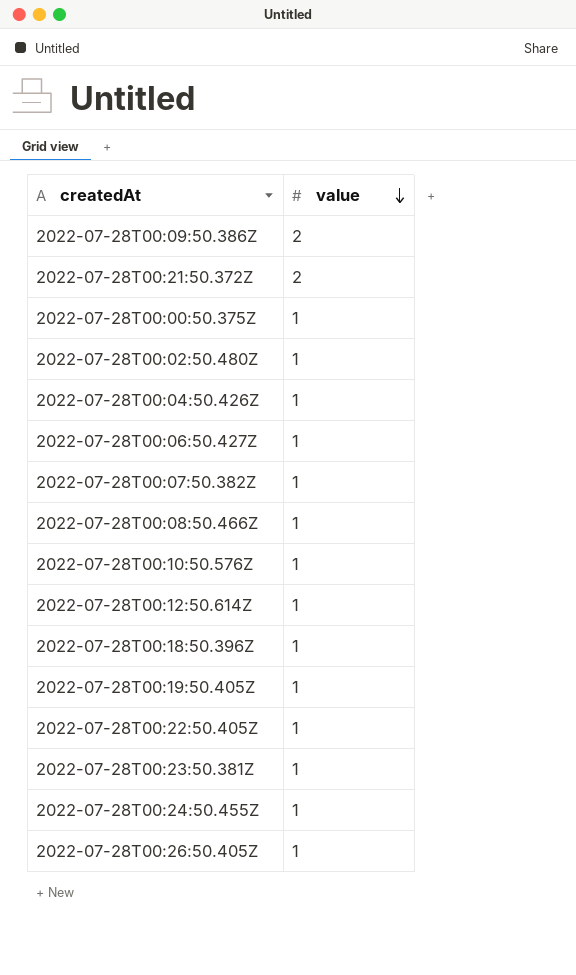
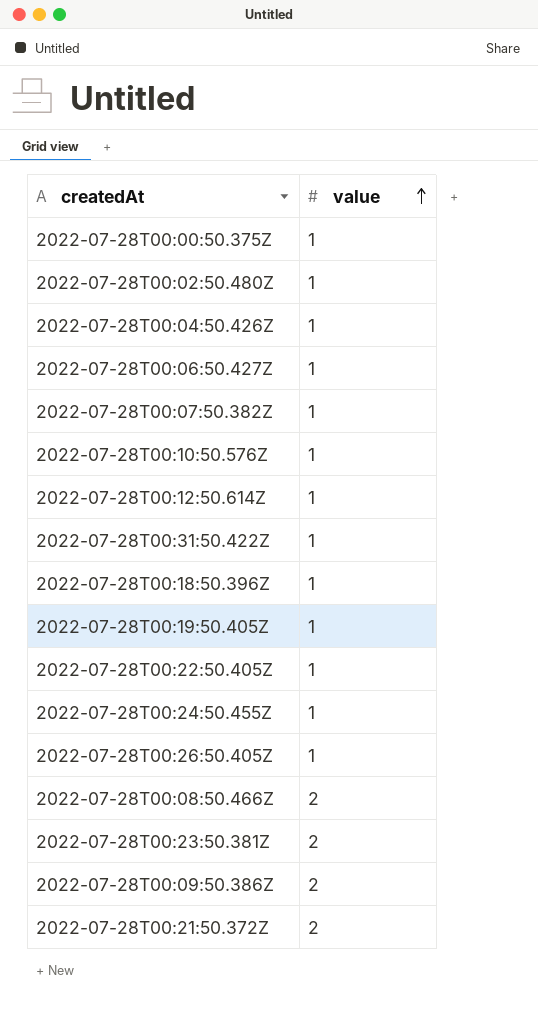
row order: value descending -> value ascending
row 2022-07-28T00:31:50.422Z: none -> 1
2022-07-28T00:08:50.466Z | value: 1 -> 2
2022-07-28T00:23:50.381Z | value: 1 -> 2

